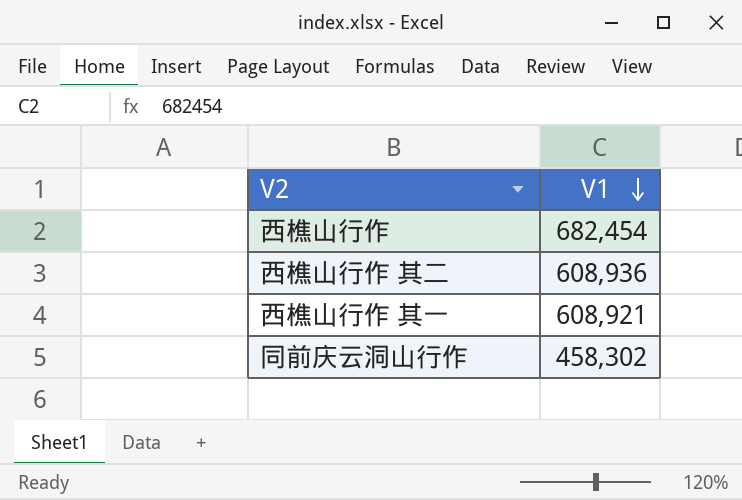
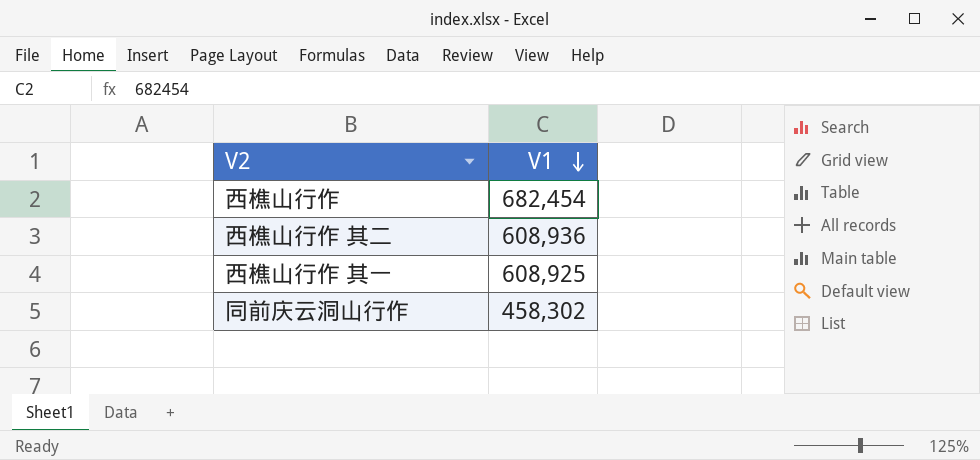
西樵山行作 其一 | V1: 608,921 -> 608,925

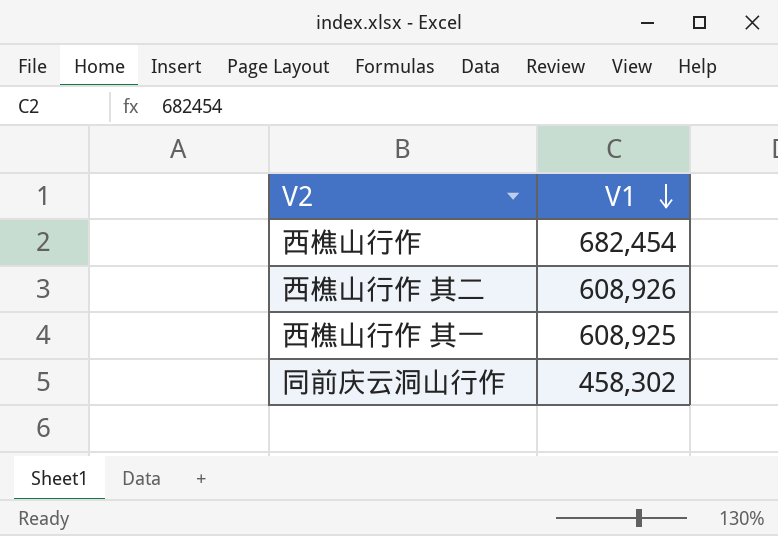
西樵山行作 其二 | V1: 608,936 -> 608,926

